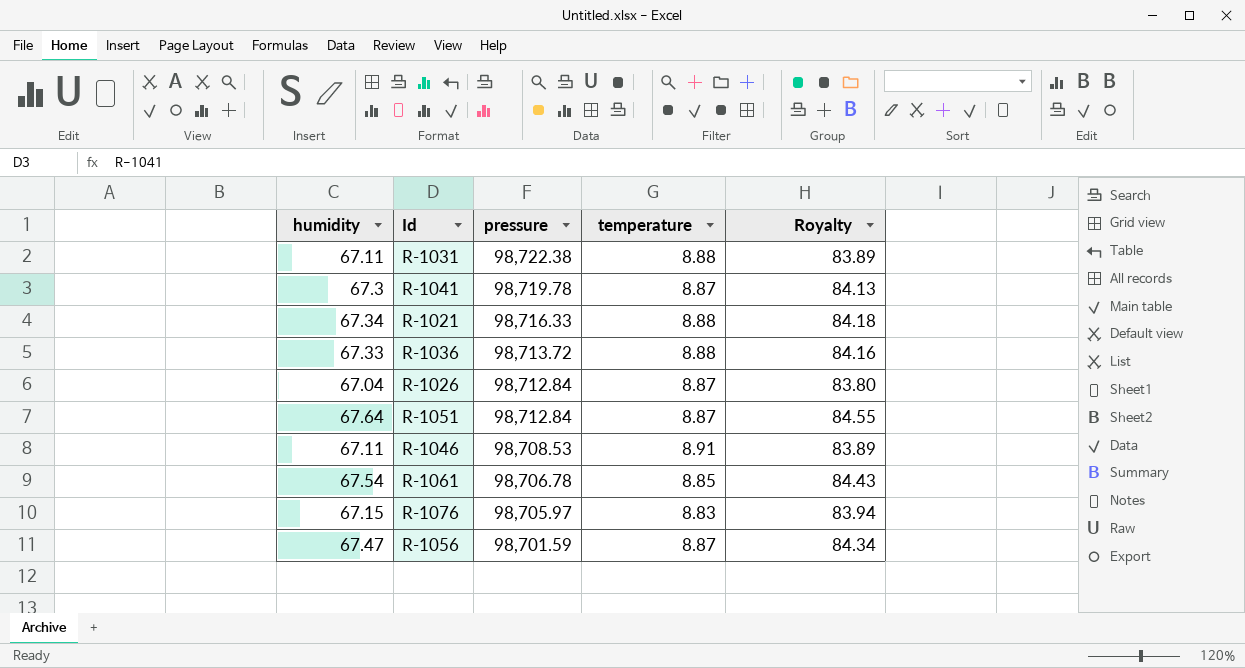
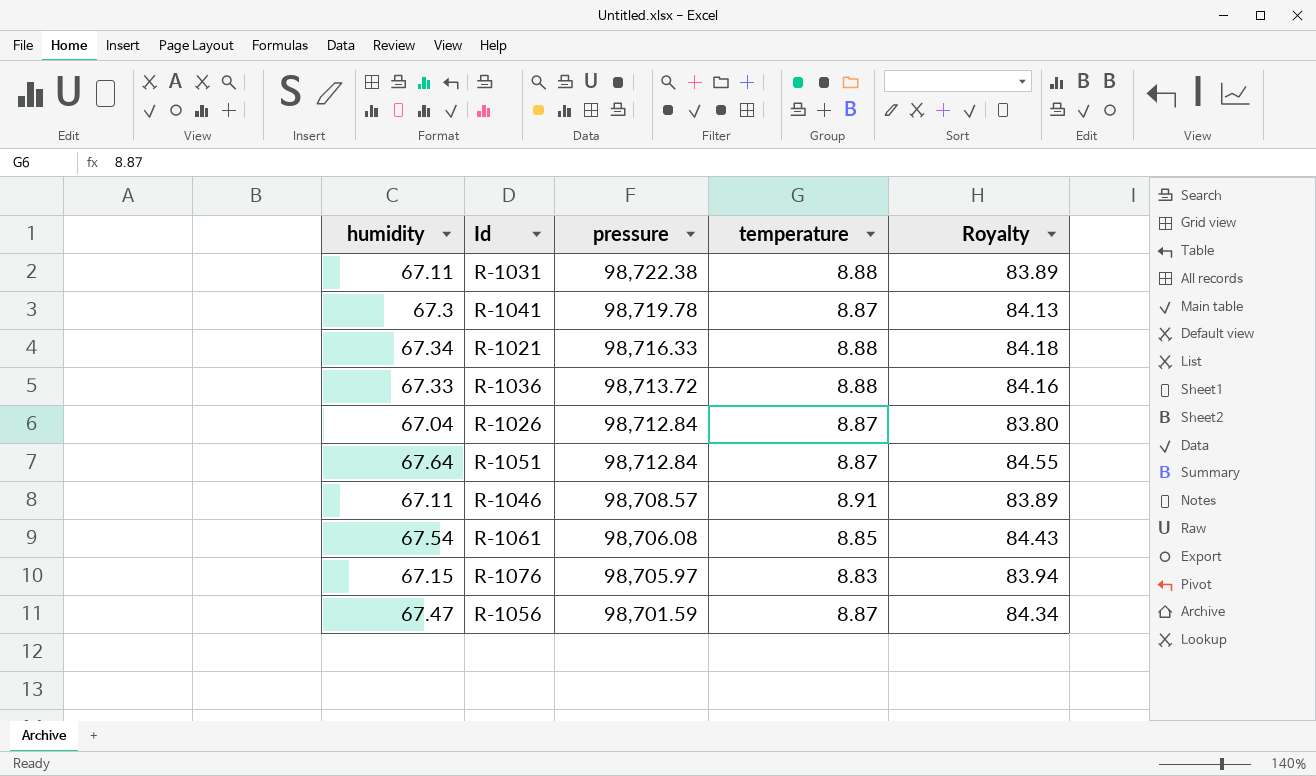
R-1046 | pressure: 98,708.53 -> 98,708.57
R-1061 | pressure: 98,706.78 -> 98,706.08

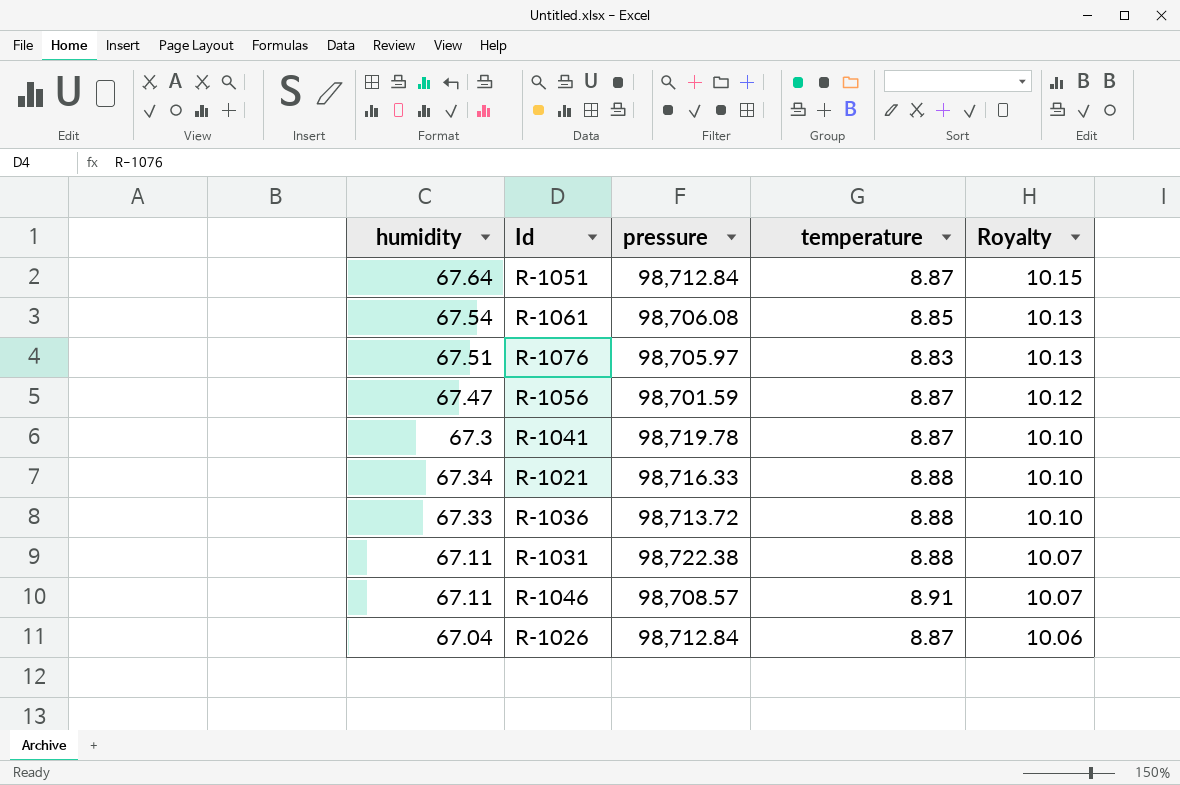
row order: pressure descending -> Royalty descending
column Royalty | formula: [humidity] * 1.25 -> [humidity] * 0.15
R-1076 | humidity: 67.15 -> 67.51

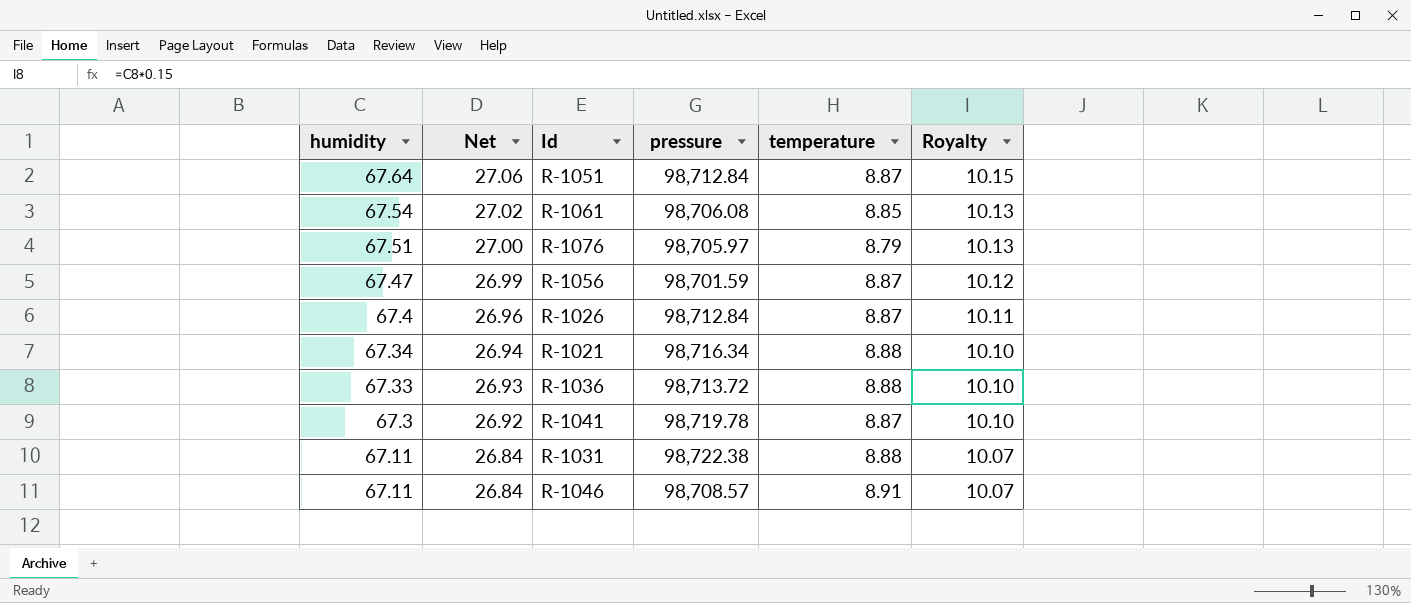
row order: Royalty descending -> humidity descending
column Net | formula: none -> [humidity] * 0.4
R-1076 | temperature: 8.83 -> 8.79
R-1026 | humidity: 67.04 -> 67.4
R-1026 | Royalty: 10.06 -> 10.11
R-1021 | pressure: 98,716.33 -> 98,716.34

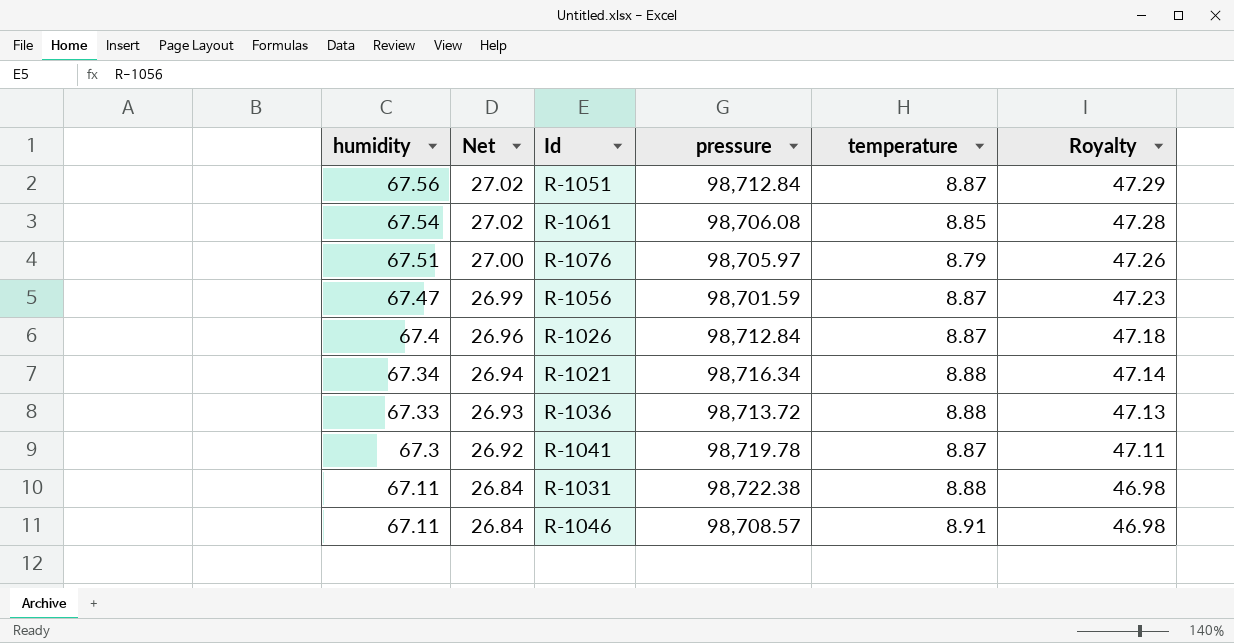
column Royalty | formula: [humidity] * 0.15 -> [humidity] * 0.7
R-1051 | humidity: 67.64 -> 67.56
R-1051 | Net: 27.06 -> 27.02

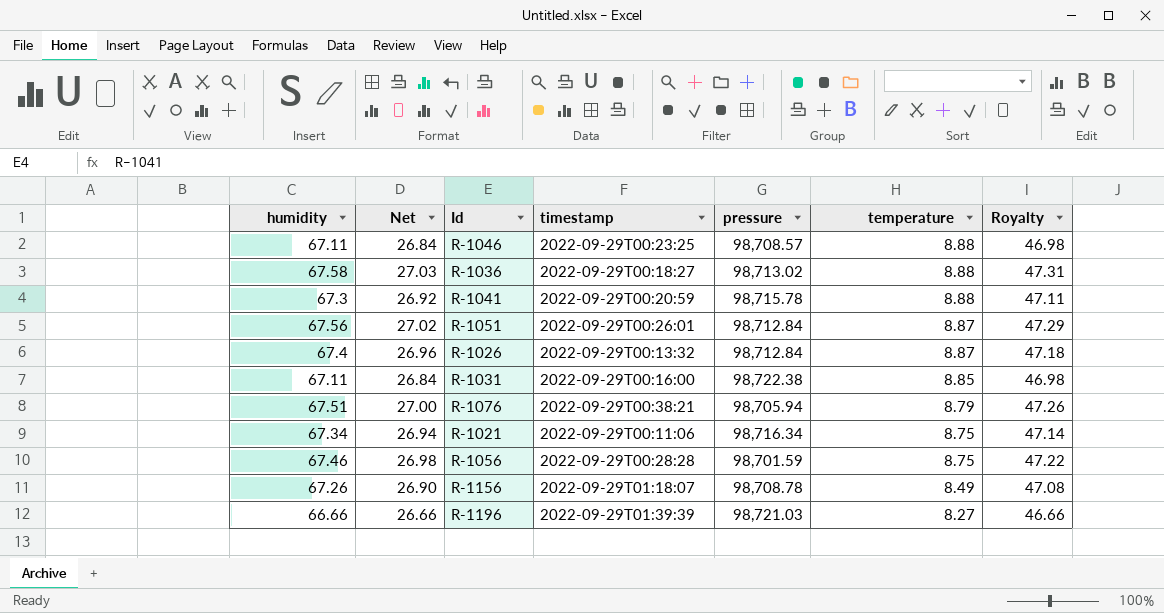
row order: humidity descending -> temperature descending
column timestamp | position: none -> 4
row R-1061: 67.54 | 27.02 | 98,706.08 | 8.85 | 47.28 -> none
R-1046 | temperature: 8.91 -> 8.88
R-1036 | humidity: 67.33 -> 67.58
R-1036 | Net: 26.93 -> 27.03
R-1036 | pressure: 98,713.72 -> 98,713.02
R-1036 | Royalty: 47.13 -> 47.31
R-1041 | pressure: 98,719.78 -> 98,715.78
R-1041 | temperature: 8.87 -> 8.88
R-1031 | temperature: 8.88 -> 8.85
R-1076 | pressure: 98,705.97 -> 98,705.94
R-1021 | temperature: 8.88 -> 8.75
R-1056 | humidity: 67.47 -> 67.46
R-1056 | Net: 26.99 -> 26.98
R-1056 | temperature: 8.87 -> 8.75
R-1056 | Royalty: 47.23 -> 47.22
row R-1156: none -> 67.26 | 26.90 | 2022-09-29T01:18:07 | 98,708.78 | 8.49 | 47.08
row R-1196: none -> 66.66 | 26.66 | 2022-09-29T01:39:39 | 98,721.03 | 8.27 | 46.66

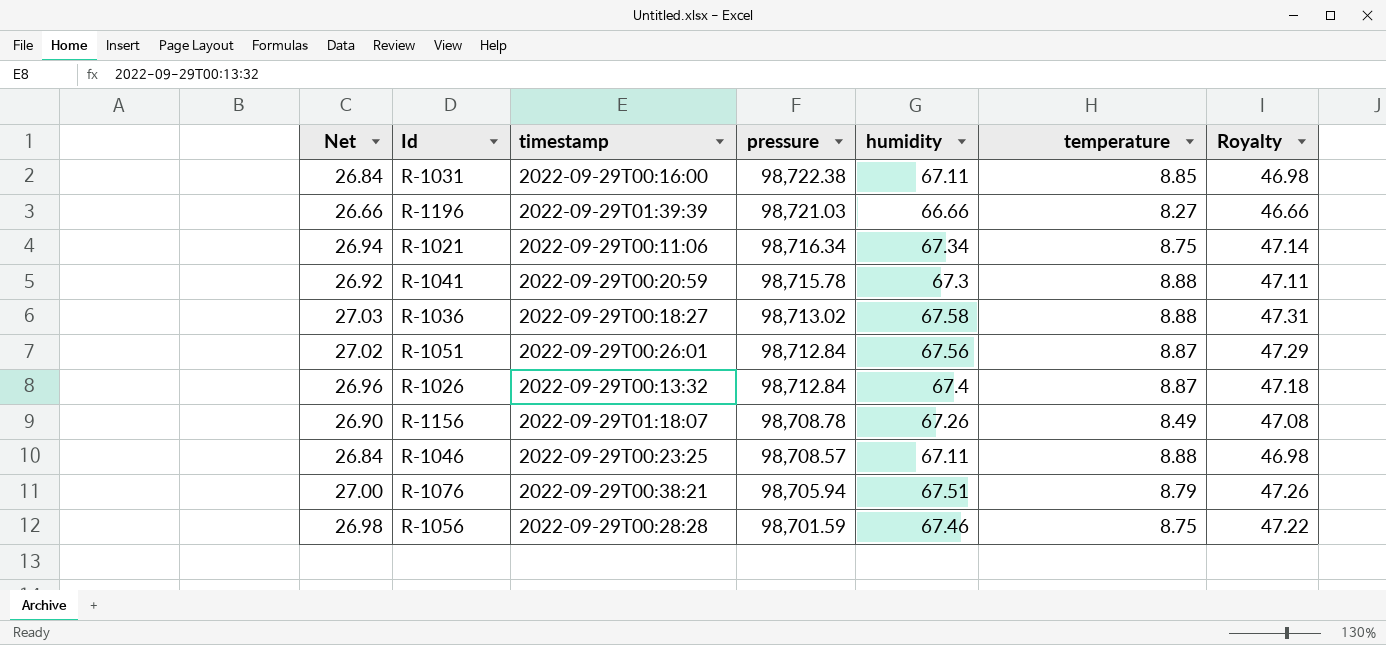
row order: temperature descending -> pressure descending
column humidity | position: 1 -> 5

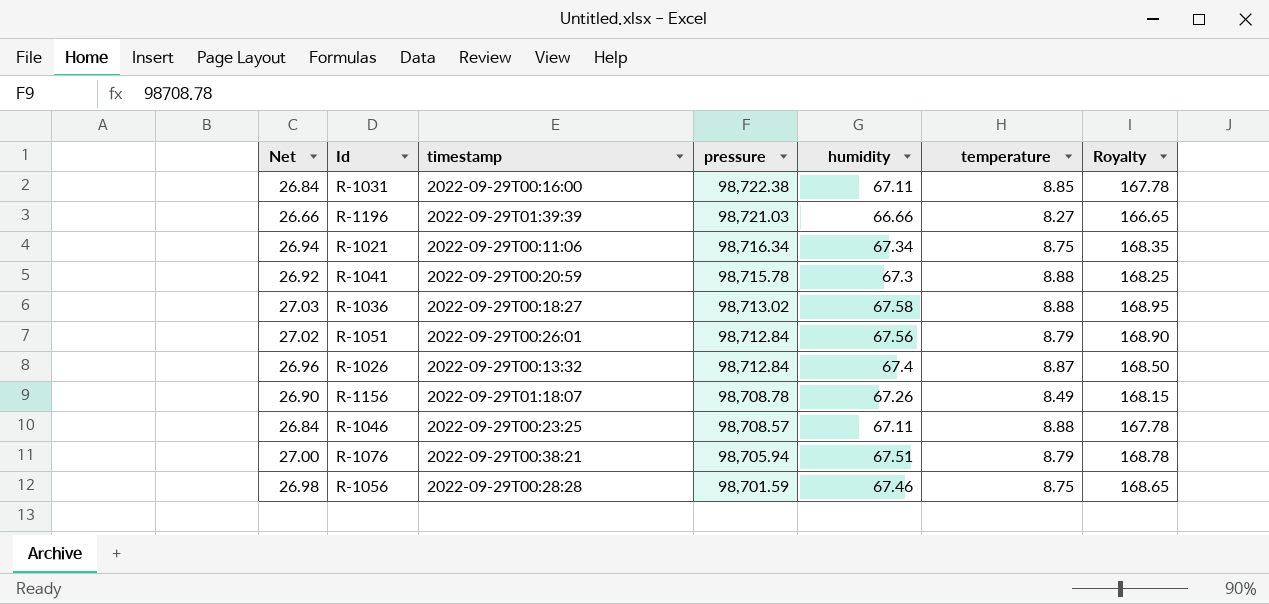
column Royalty | formula: [humidity] * 0.7 -> [humidity] * 2.5
R-1051 | temperature: 8.87 -> 8.79

